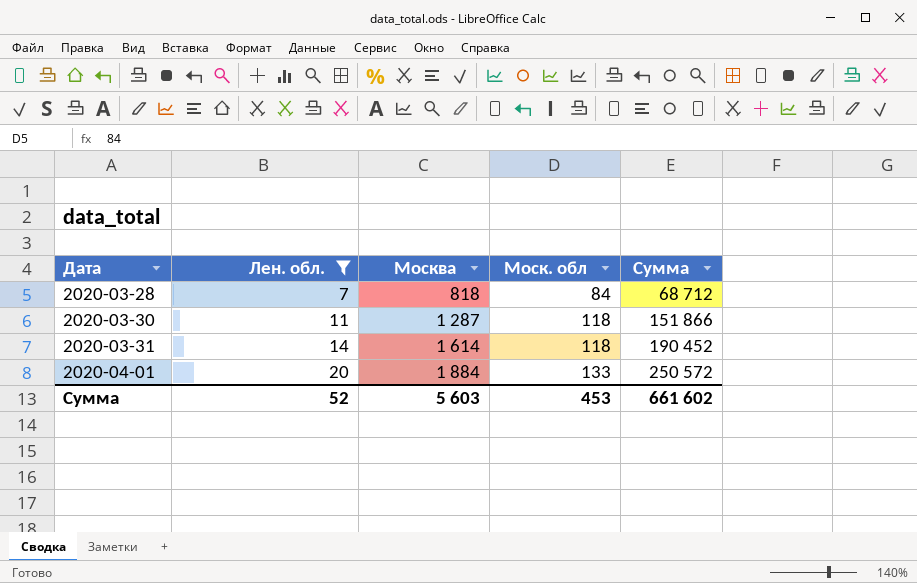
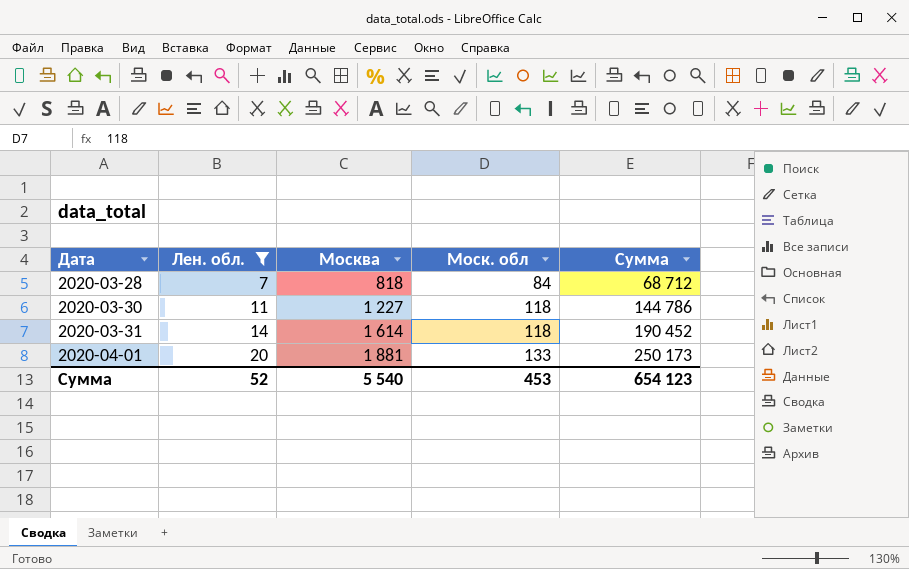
2020-03-30 | Москва: 1 287 -> 1 227
2020-03-30 | Сумма: 151 866 -> 144 786
2020-04-01 | Москва: 1 884 -> 1 881
2020-04-01 | Сумма: 250 572 -> 250 173
Сумма | Москва: 5 603 -> 5 540
Сумма | Сумма: 661 602 -> 654 123

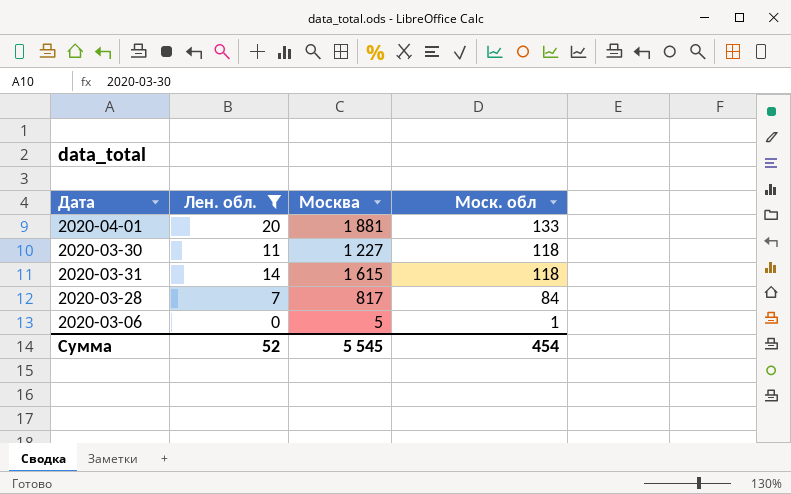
row order: Дата ascending -> Моск. обл descending
column Сумма | formula: [Москва] * [Моск. обл] -> none
2020-03-31 | Москва: 1 614 -> 1 615
2020-03-28 | Москва: 818 -> 817
row 2020-03-06: none -> 0 | 5 | 1
Сумма | Москва: 5 540 -> 5 545
Сумма | Моск. обл: 453 -> 454

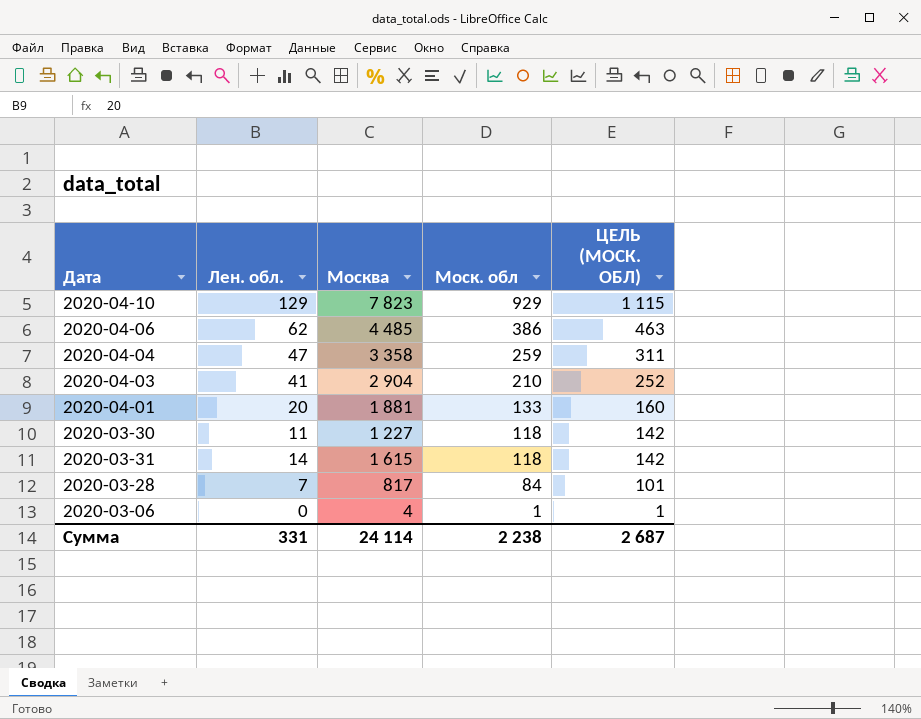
filter: Лен. обл. <= 20 -> none
column ЦЕЛЬ (МОСК. ОБЛ) | formula: none -> [Моск. обл] * 1,2
2020-03-06 | Москва: 5 -> 4
Сумма | Лен. обл.: 52 -> 331
Сумма | Москва: 5 545 -> 24 114
Сумма | Моск. обл: 454 -> 2 238

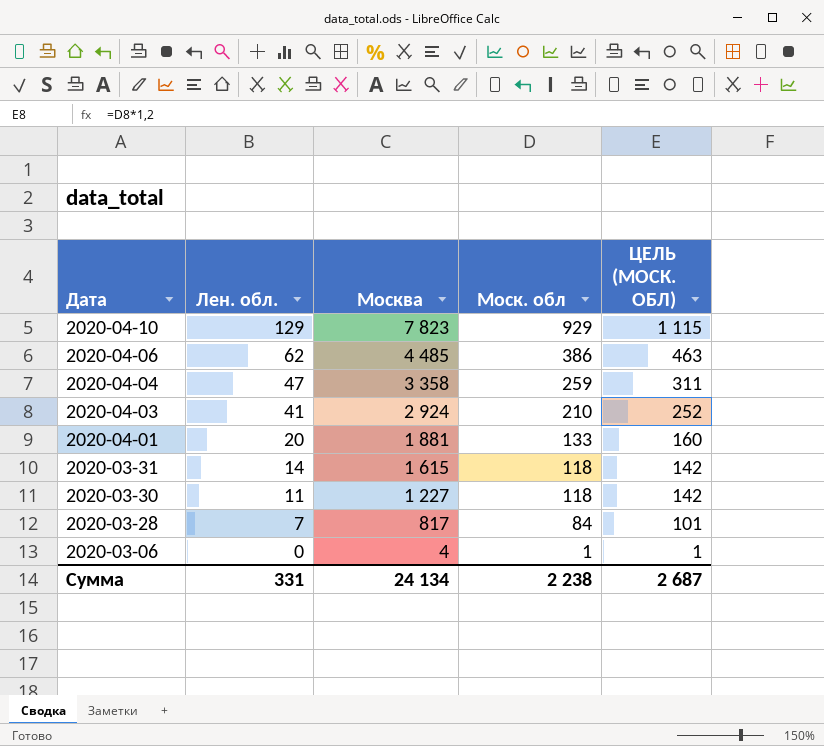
row order: Моск. обл descending -> Дата descending
2020-04-03 | Москва: 2 904 -> 2 924
Сумма | Москва: 24 114 -> 24 134

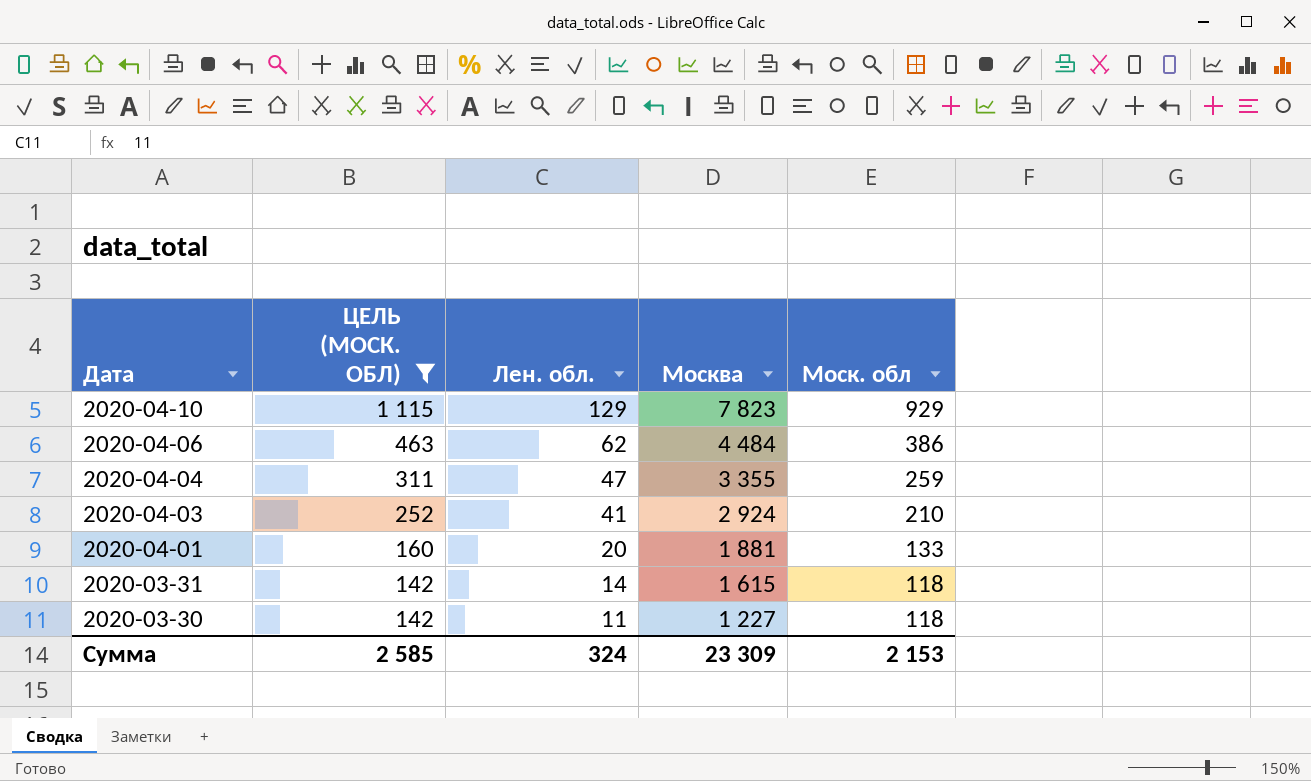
filter: none -> ЦЕЛЬ (МОСК. ОБЛ) >= 142
column ЦЕЛЬ (МОСК. ОБЛ) | position: 5 -> 2
2020-04-06 | Москва: 4 485 -> 4 484
2020-04-04 | Москва: 3 358 -> 3 355
Сумма | ЦЕЛЬ (МОСК. ОБЛ): 2 687 -> 2 585
Сумма | Лен. обл.: 331 -> 324
Сумма | Москва: 24 134 -> 23 309
Сумма | Моск. обл: 2 238 -> 2 153

